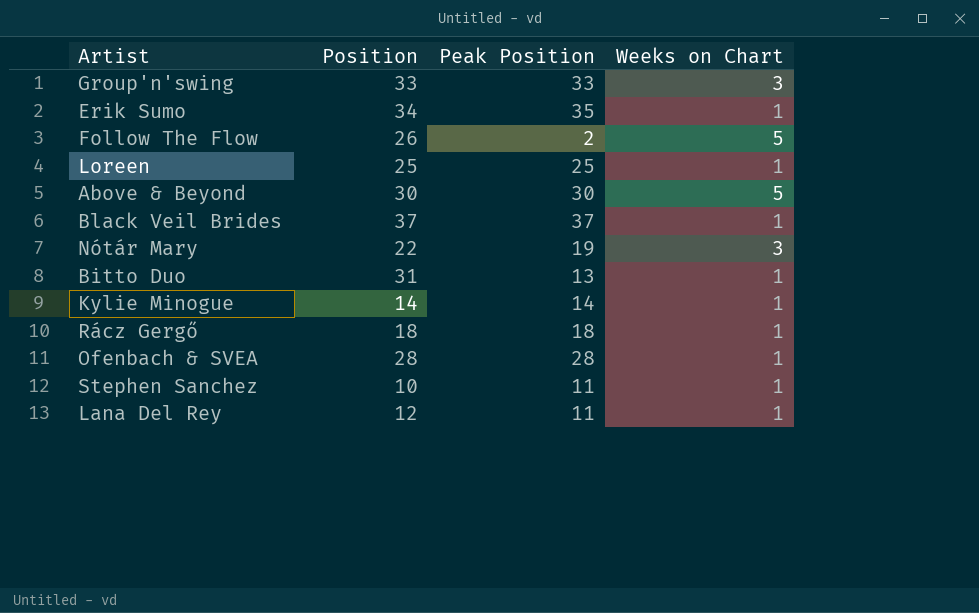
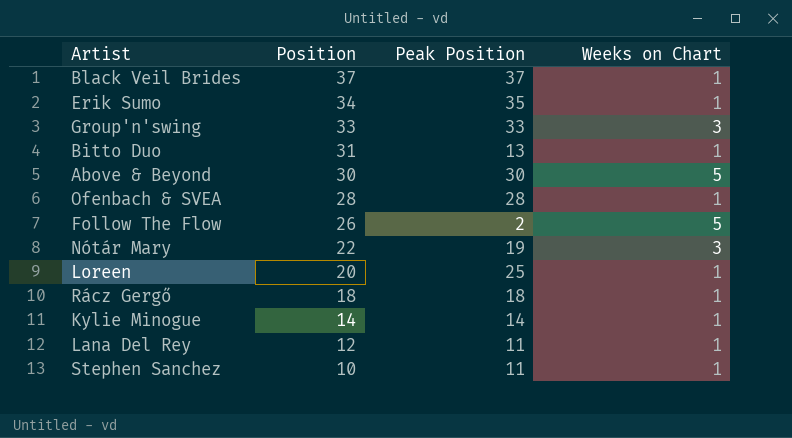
row order: none -> Position descending
Loreen | Position: 25 -> 20

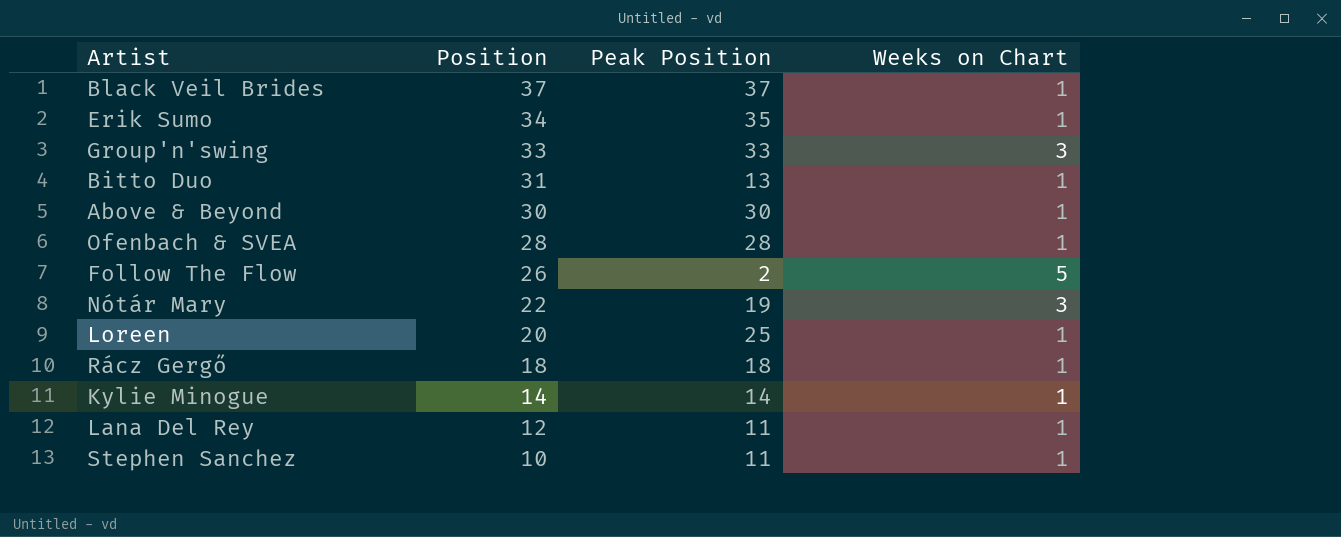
Above & Beyond | Weeks on Chart: 5 -> 1

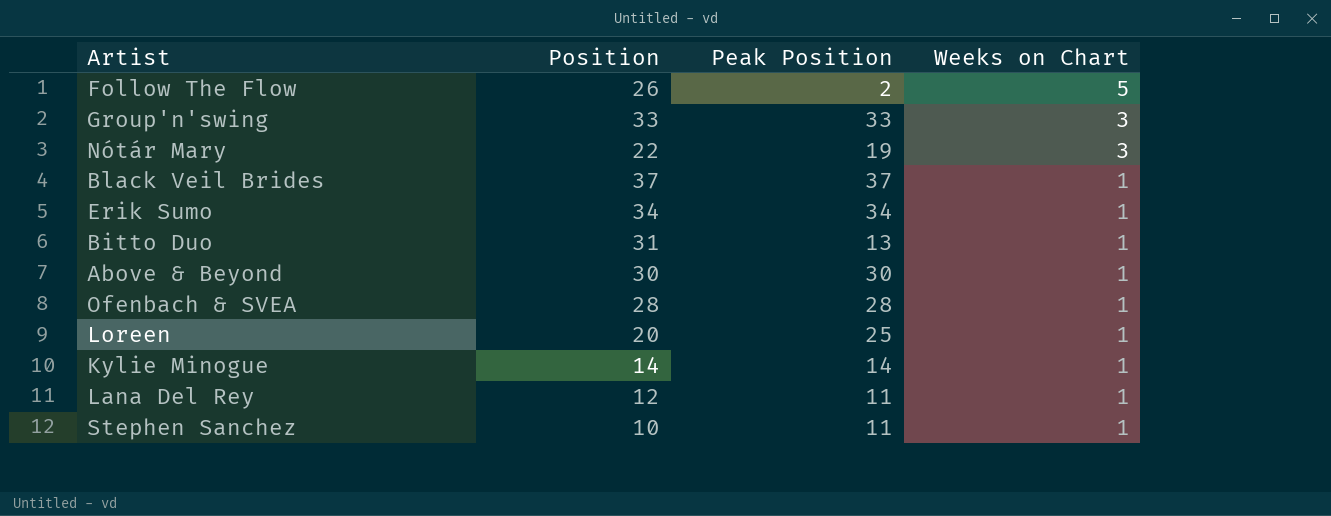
row order: Position descending -> Weeks on Chart descending
row Rácz Gergő: 18 | 18 | 1 -> none
Erik Sumo | Peak Position: 35 -> 34

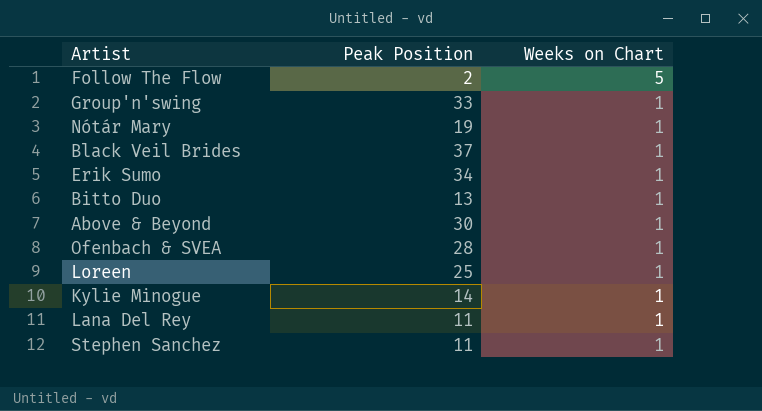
column Position | position: 2 -> none
Group'n'swing | Weeks on Chart: 3 -> 1
Nótár Mary | Weeks on Chart: 3 -> 1

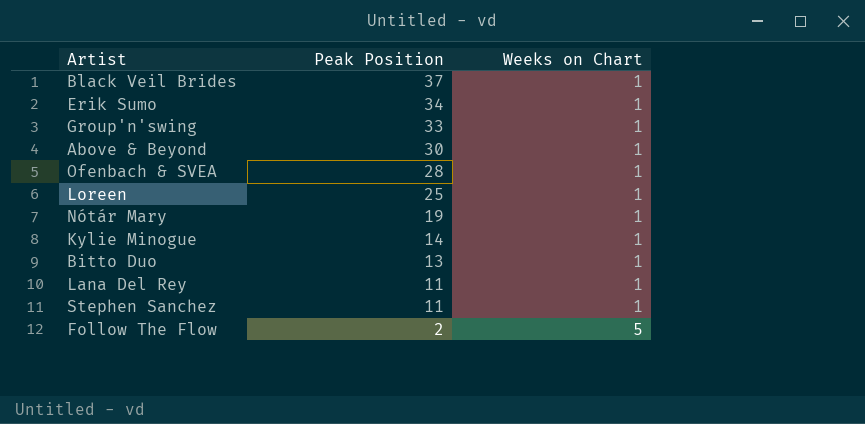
row order: Weeks on Chart descending -> Peak Position descending

